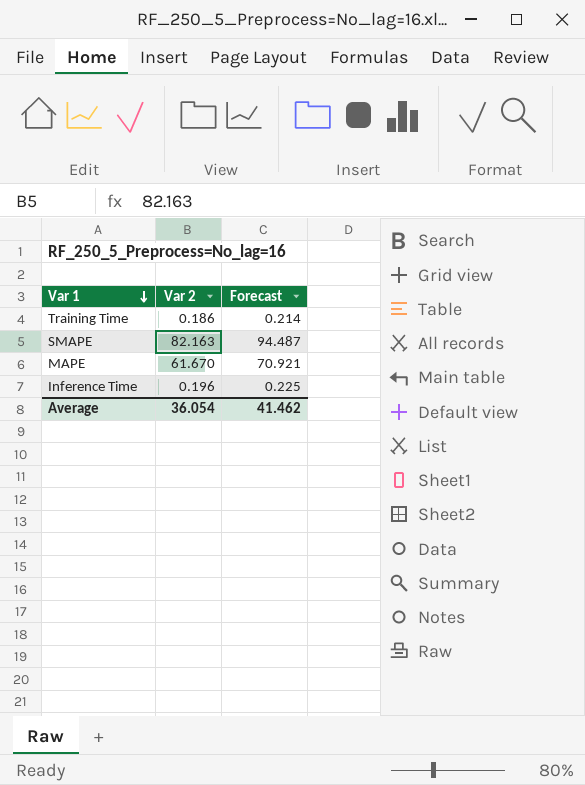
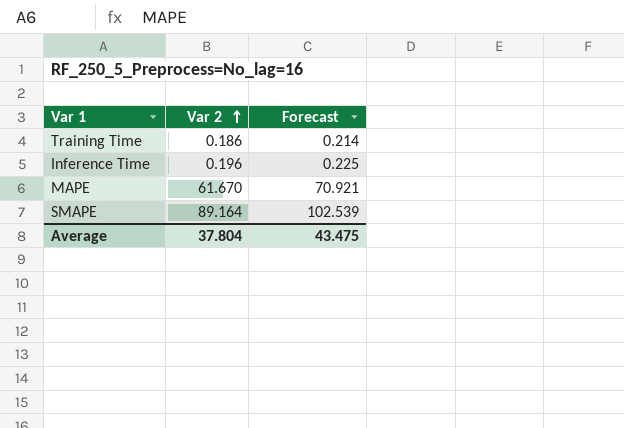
row order: Var 1 descending -> Var 2 ascending
SMAPE | Var 2: 82.163 -> 89.164
SMAPE | Forecast: 94.487 -> 102.539
Average | Var 2: 36.054 -> 37.804
Average | Forecast: 41.462 -> 43.475

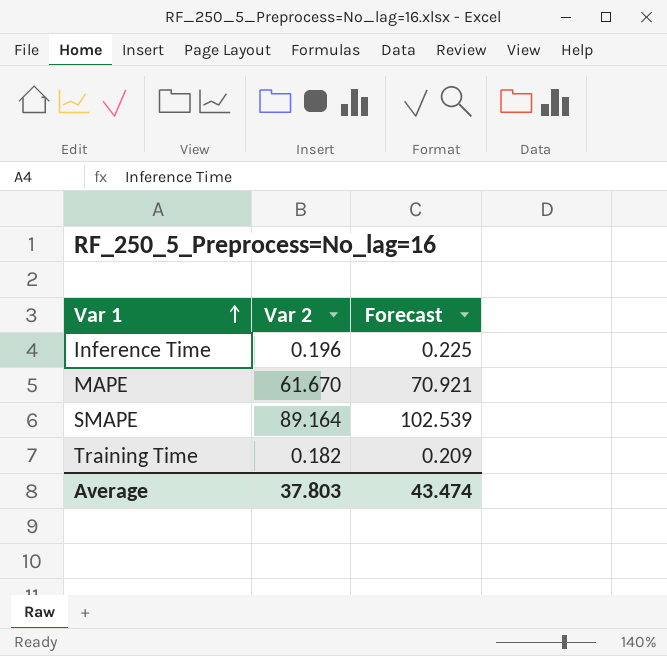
row order: Var 2 ascending -> Var 1 ascending
Training Time | Var 2: 0.186 -> 0.182
Training Time | Forecast: 0.214 -> 0.209
Average | Var 2: 37.804 -> 37.803
Average | Forecast: 43.475 -> 43.474

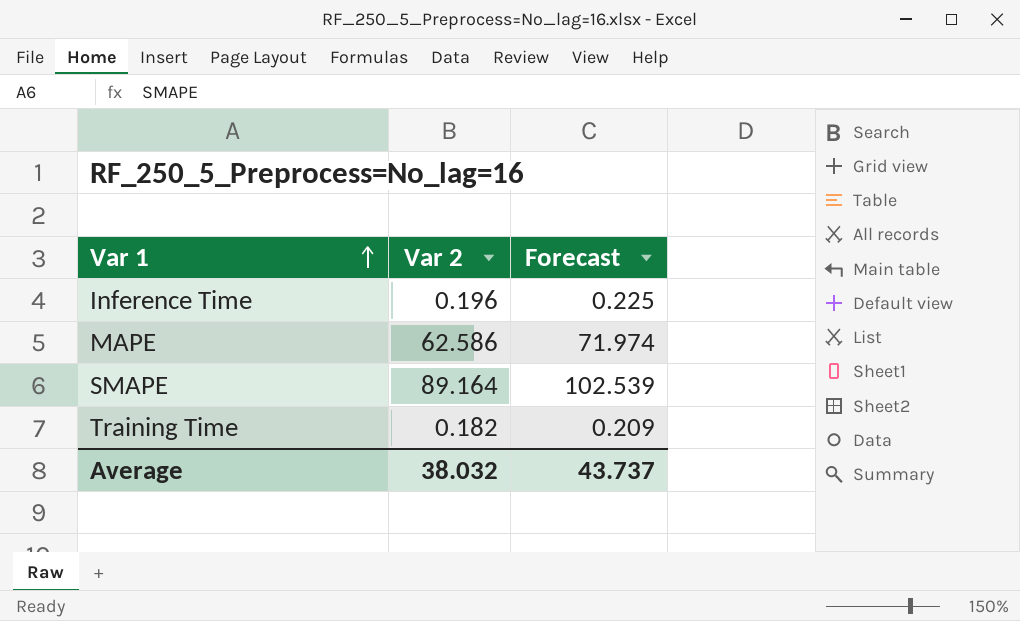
MAPE | Var 2: 61.670 -> 62.586
MAPE | Forecast: 70.921 -> 71.974
Average | Var 2: 37.803 -> 38.032
Average | Forecast: 43.474 -> 43.737

